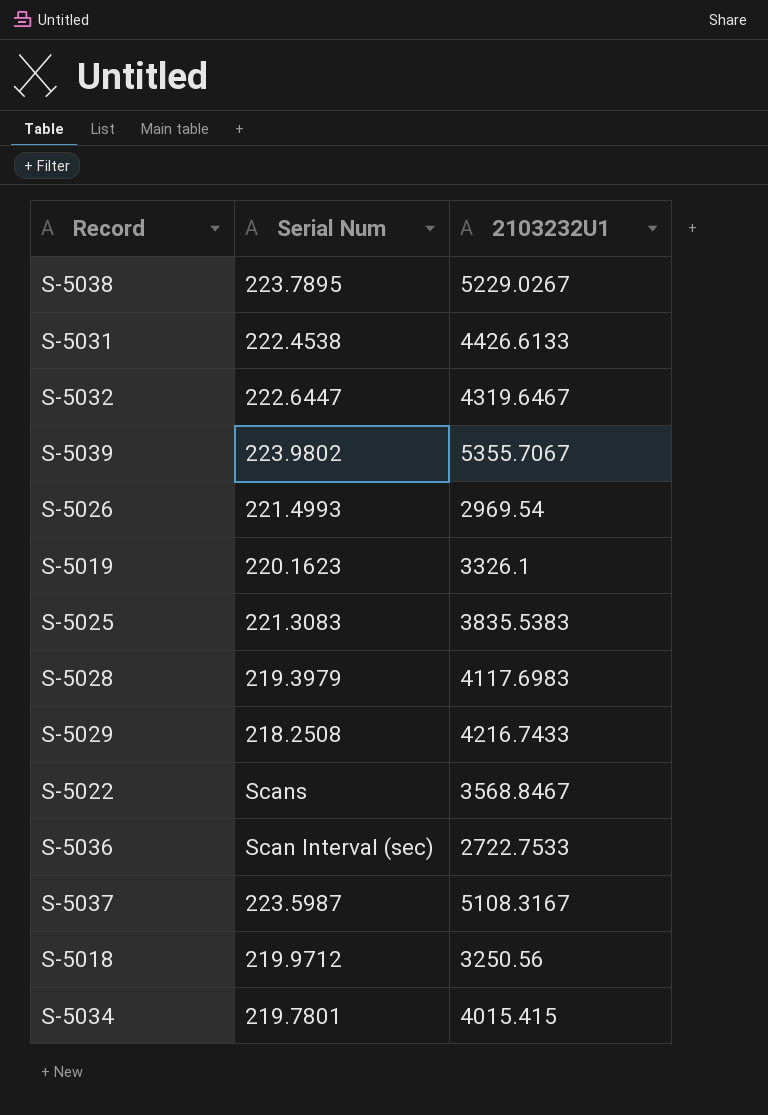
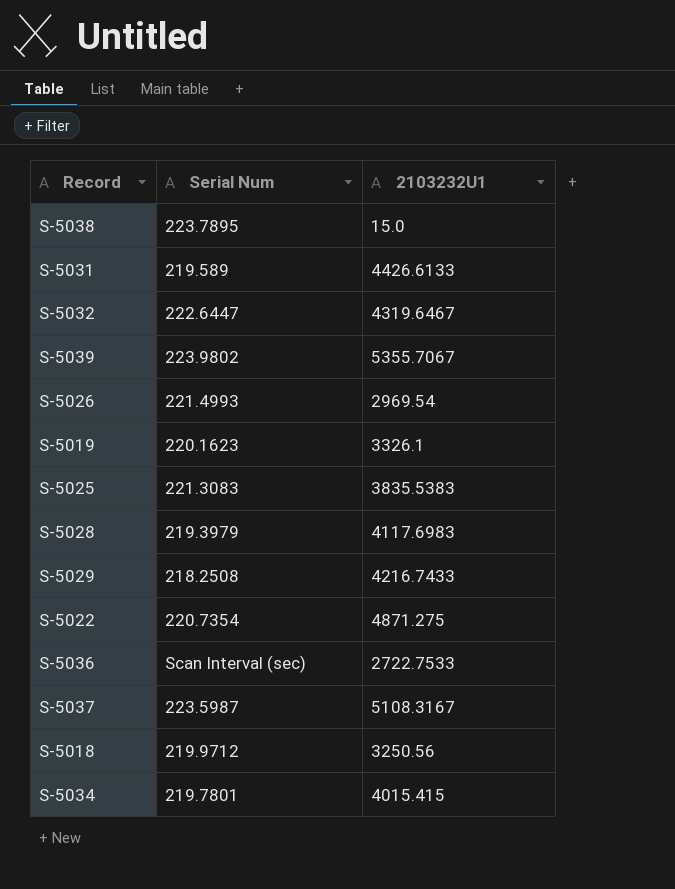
S-5038 | 2103232U1: 5229.0267 -> 15.0
S-5031 | Serial Num: 222.4538 -> 219.589
S-5022 | Serial Num: Scans -> 220.7354
S-5022 | 2103232U1: 3568.8467 -> 4871.275

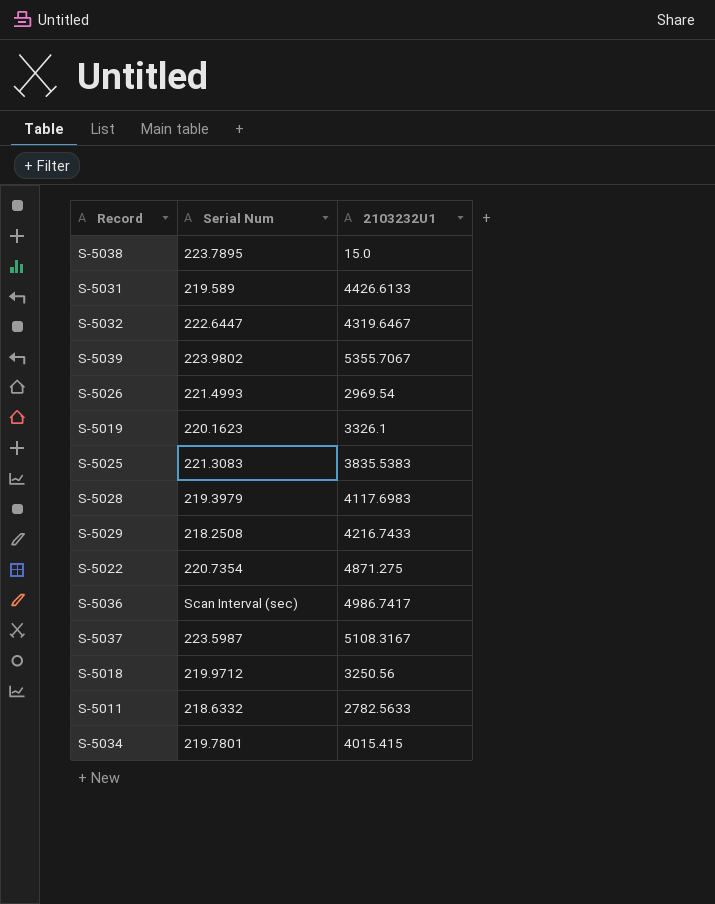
S-5036 | 2103232U1: 2722.7533 -> 4986.7417
row S-5011: none -> 218.6332 | 2782.5633

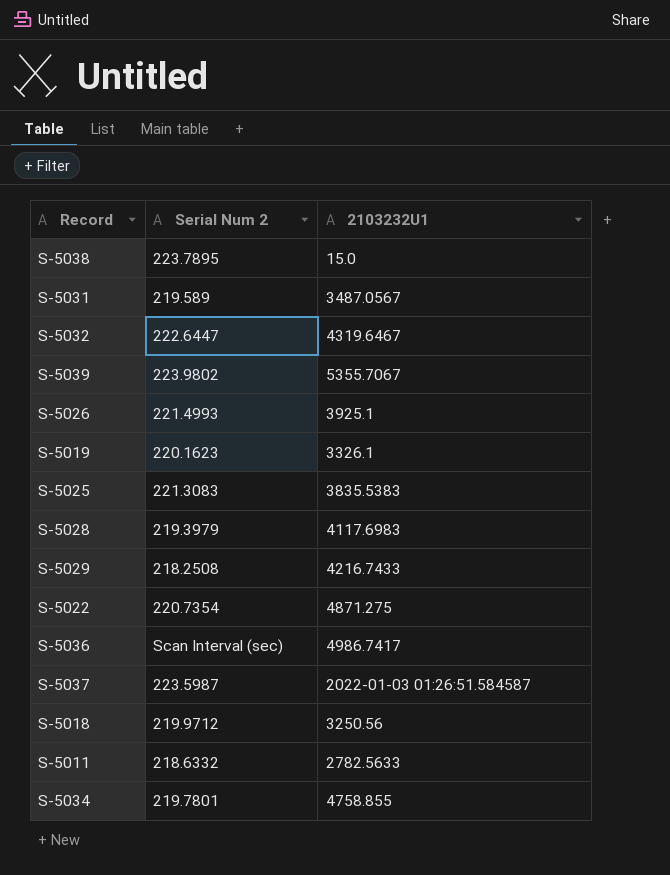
column name: Serial Num -> Serial Num 2
S-5031 | 2103232U1: 4426.6133 -> 3487.0567
S-5026 | 2103232U1: 2969.54 -> 3925.1
S-5037 | 2103232U1: 5108.3167 -> 2022-01-03 01:26:51.584587
S-5034 | 2103232U1: 4015.415 -> 4758.855

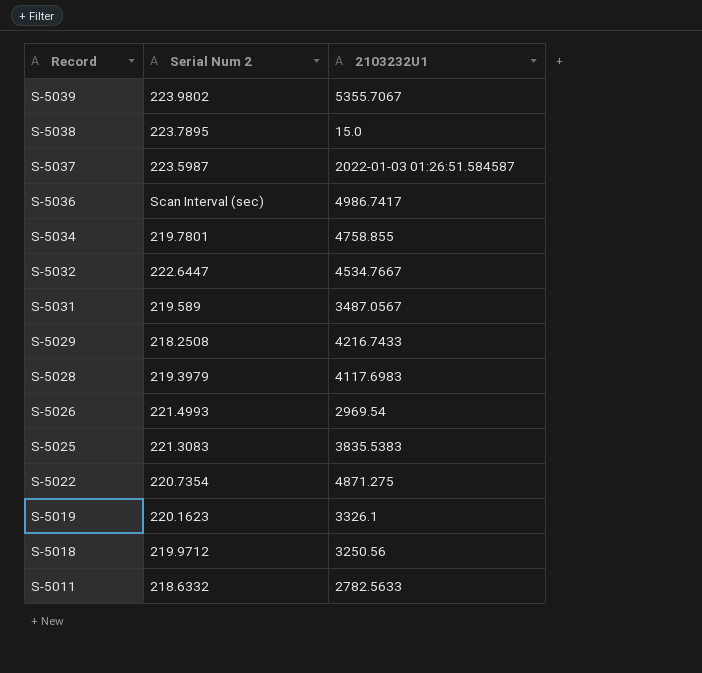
row order: none -> Record descending
S-5032 | 2103232U1: 4319.6467 -> 4534.7667
S-5026 | 2103232U1: 3925.1 -> 2969.54

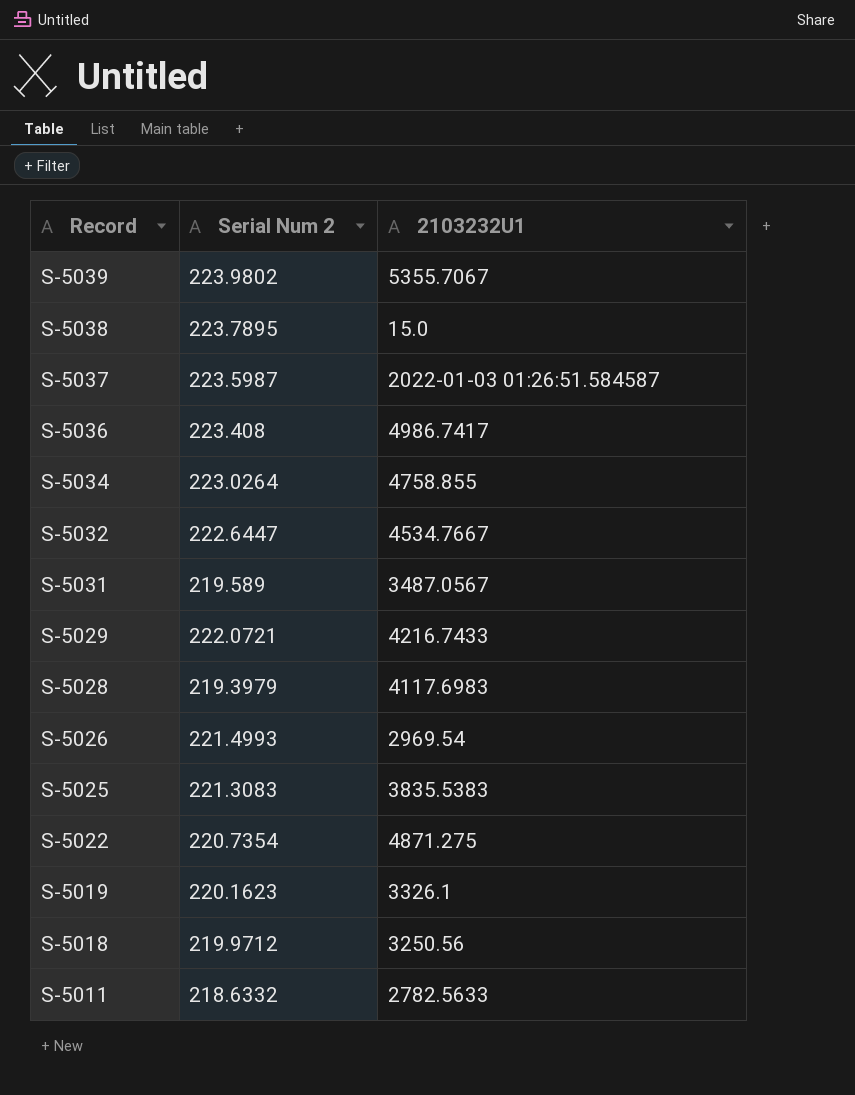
S-5036 | Serial Num 2: Scan Interval (sec) -> 223.408
S-5034 | Serial Num 2: 219.7801 -> 223.0264
S-5029 | Serial Num 2: 218.2508 -> 222.0721

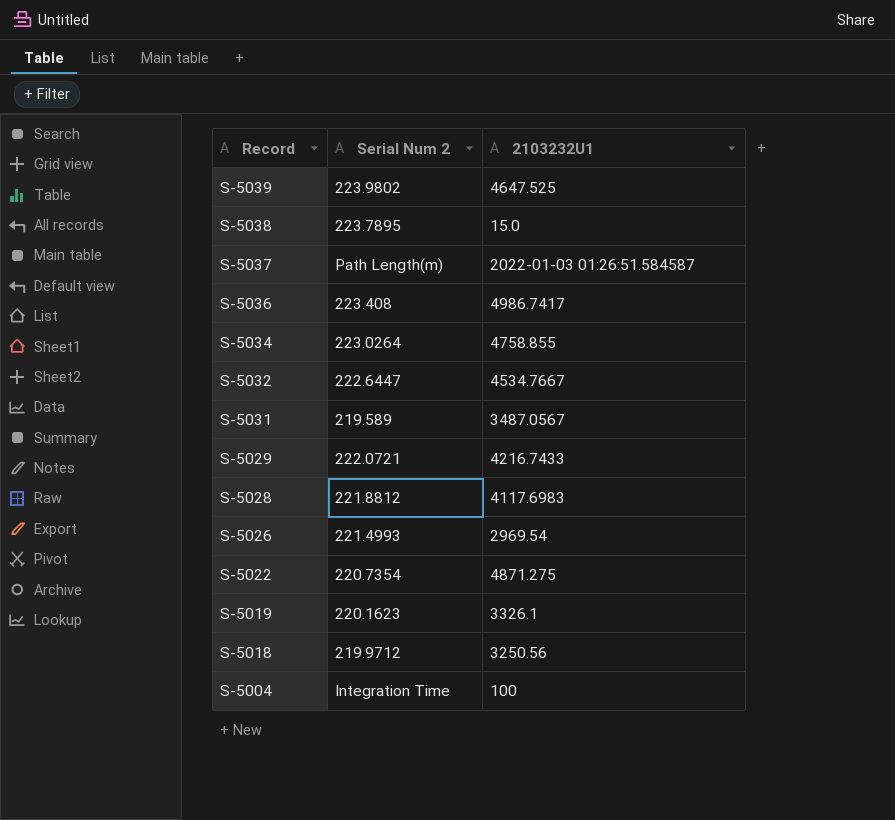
row S-5025: 221.3083 | 3835.5383 -> none
row S-5011: 218.6332 | 2782.5633 -> none
S-5039 | 2103232U1: 5355.7067 -> 4647.525
S-5037 | Serial Num 2: 223.5987 -> Path Length(m)
S-5028 | Serial Num 2: 219.3979 -> 221.8812
row S-5004: none -> Integration Time | 100

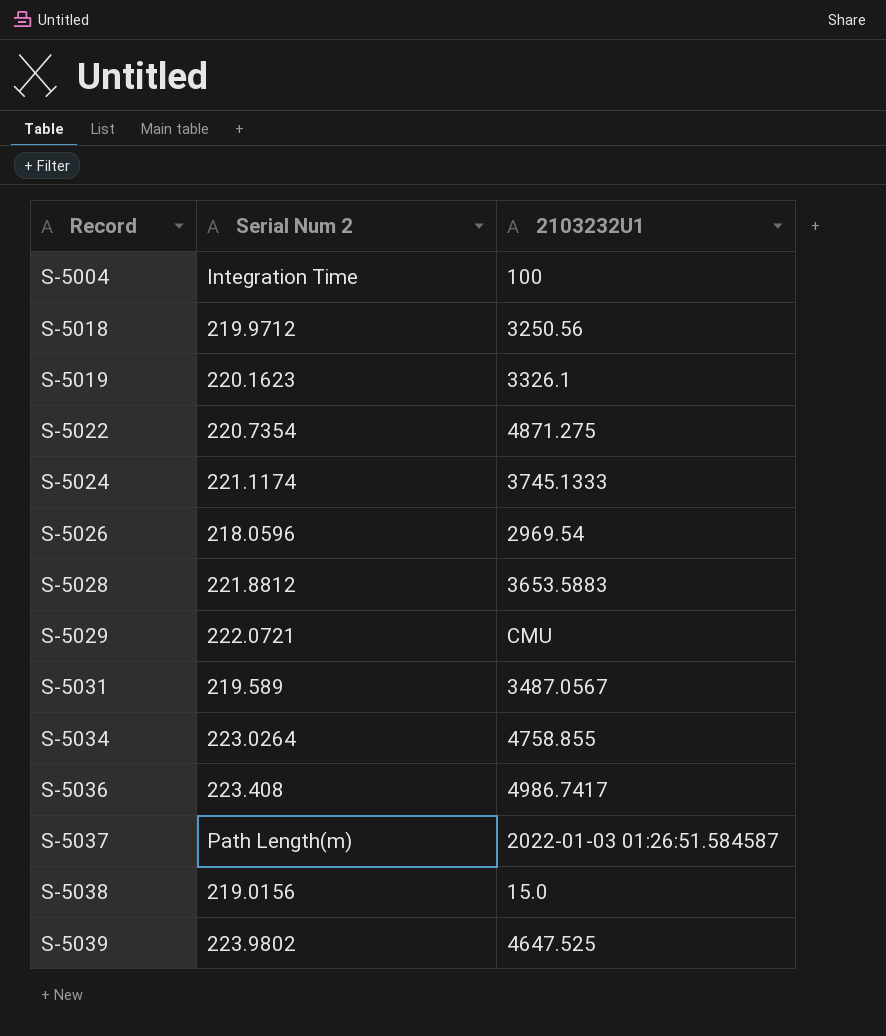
row order: Record descending -> Record ascending
row S-5032: 222.6447 | 4534.7667 -> none
row S-5024: none -> 221.1174 | 3745.1333
S-5026 | Serial Num 2: 221.4993 -> 218.0596
S-5028 | 2103232U1: 4117.6983 -> 3653.5883
S-5029 | 2103232U1: 4216.7433 -> CMU
S-5038 | Serial Num 2: 223.7895 -> 219.0156

